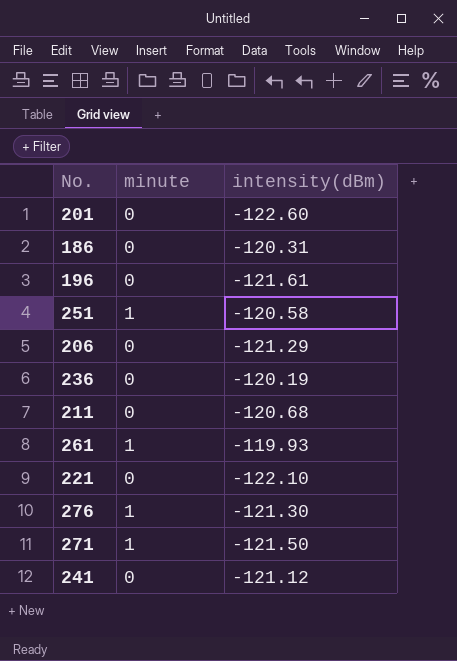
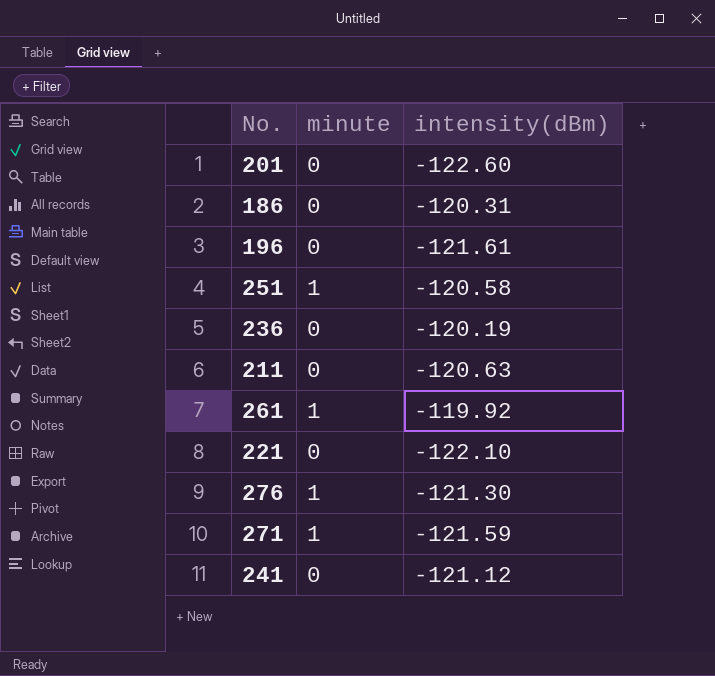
row 206: 0 | -121.29 -> none
211 | intensity(dBm): -120.68 -> -120.63
261 | intensity(dBm): -119.93 -> -119.92
271 | intensity(dBm): -121.50 -> -121.59

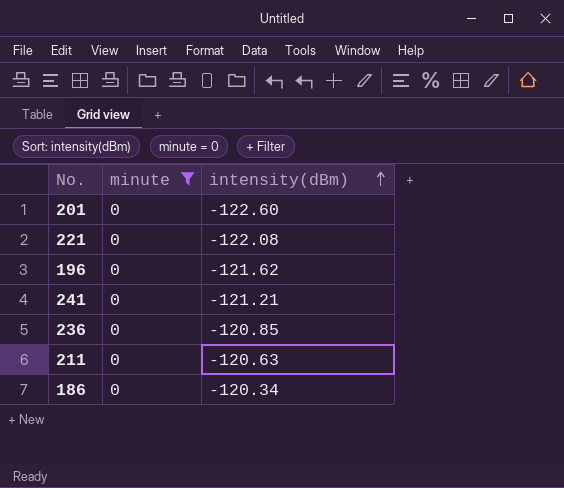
filter: none -> minute = 0
row order: none -> intensity(dBm) ascending
221 | intensity(dBm): -122.10 -> -122.08
196 | intensity(dBm): -121.61 -> -121.62
241 | intensity(dBm): -121.12 -> -121.21
236 | intensity(dBm): -120.19 -> -120.85
186 | intensity(dBm): -120.31 -> -120.34

